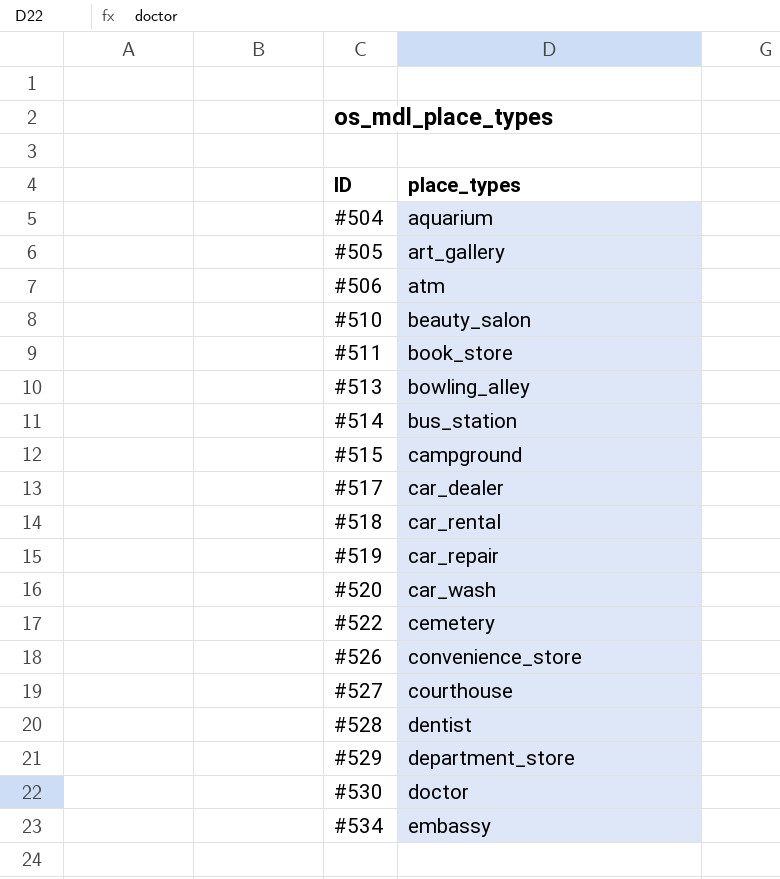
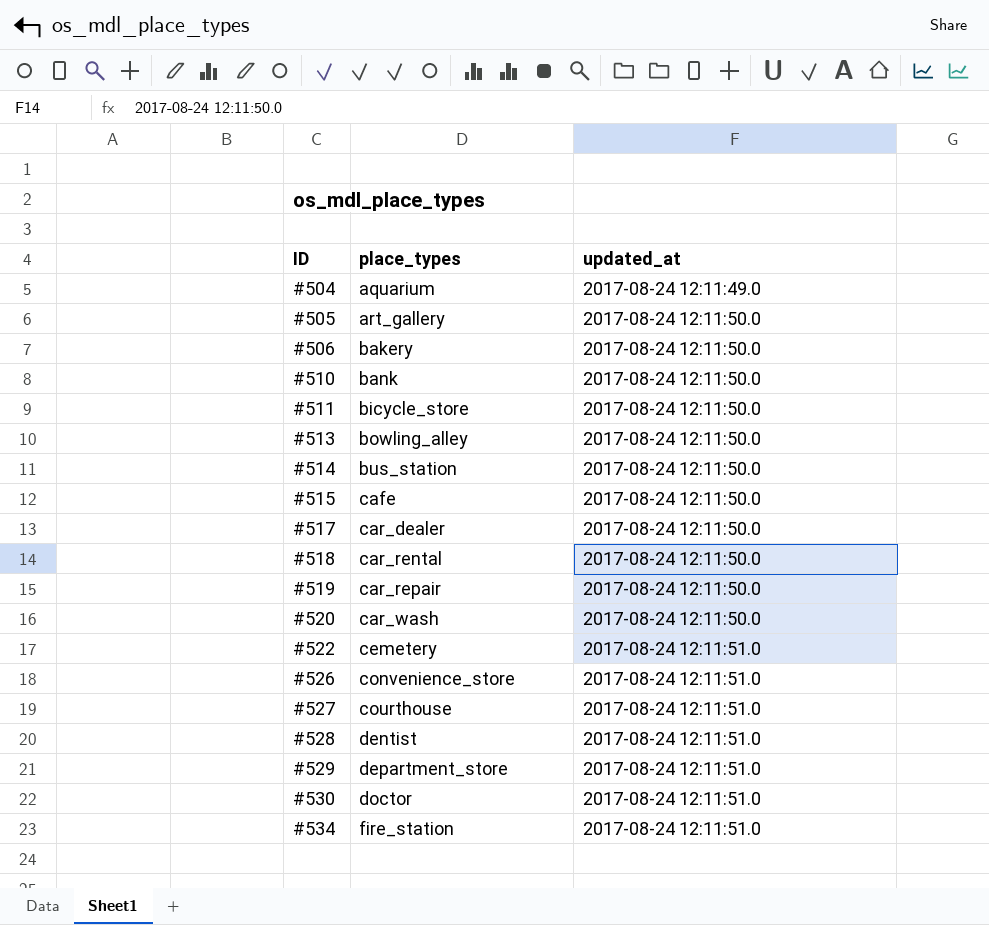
column updated_at | position: none -> 3
#506 | place_types: atm -> bakery
#510 | place_types: beauty_salon -> bank
#511 | place_types: book_store -> bicycle_store
#515 | place_types: campground -> cafe
#534 | place_types: embassy -> fire_station

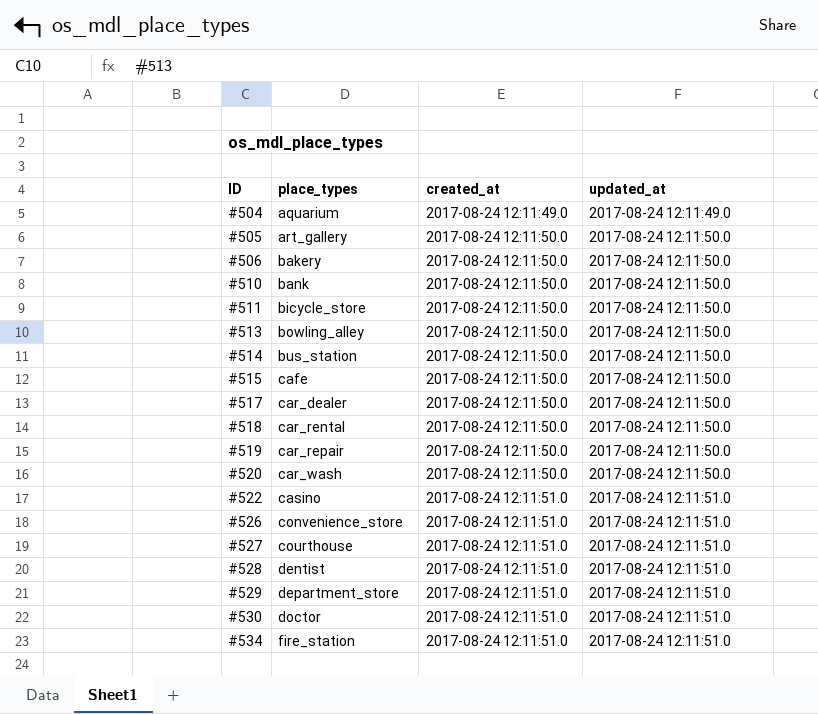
column created_at | position: none -> 3
#522 | place_types: cemetery -> casino

